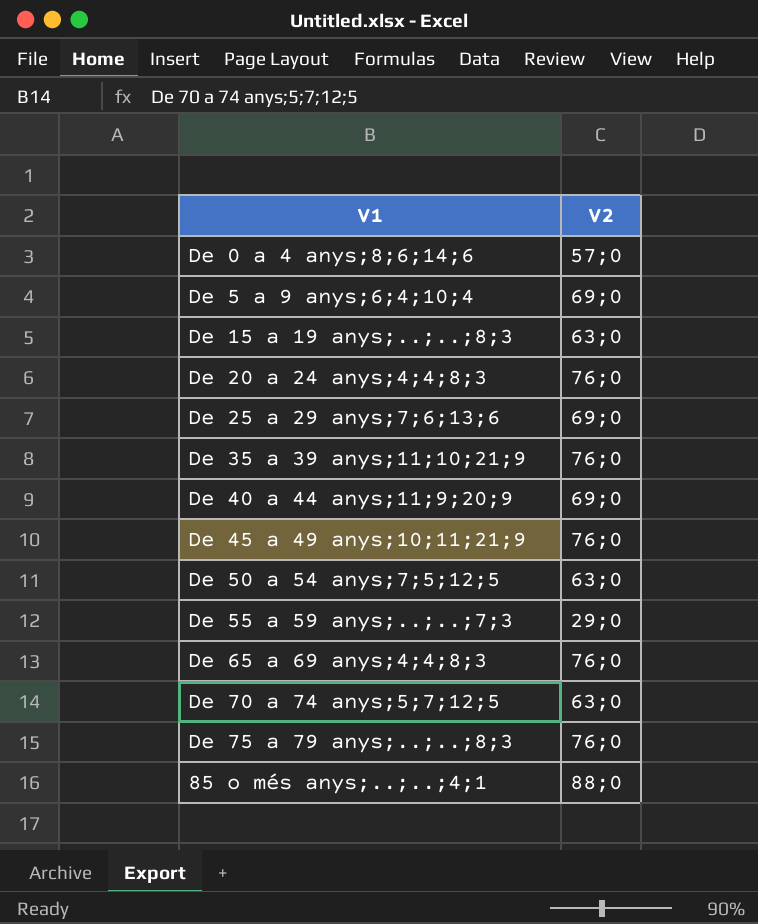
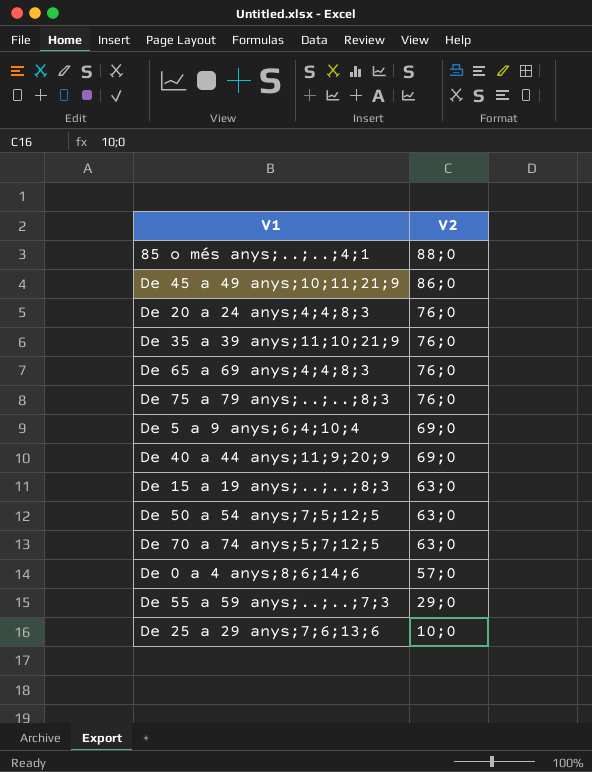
row order: none -> V2 descending
De 45 a 49 anys;10;11;21;9 | V2: 76;0 -> 86;0
De 25 a 29 anys;7;6;13;6 | V2: 69;0 -> 10;0

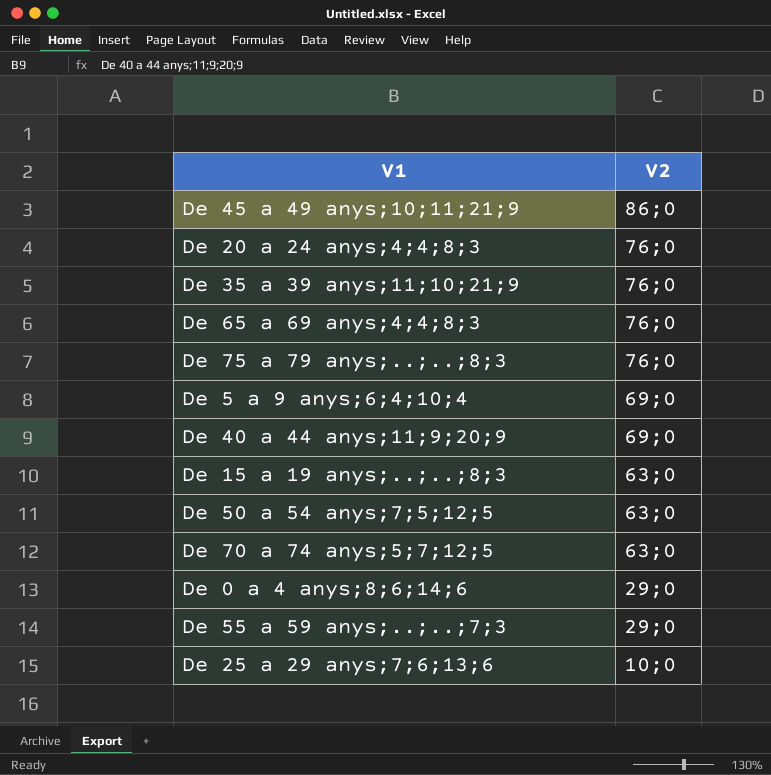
row 85 o més anys;..;..;4;1: 88;0 -> none
De 0 a 4 anys;8;6;14;6 | V2: 57;0 -> 29;0

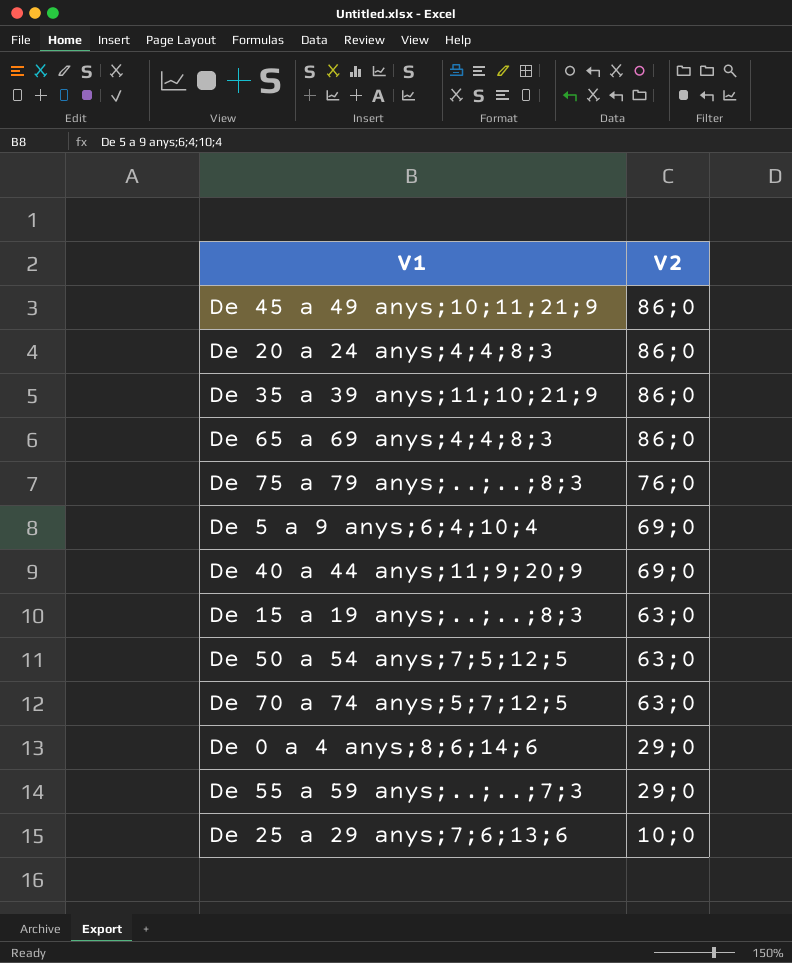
De 20 a 24 anys;4;4;8;3 | V2: 76;0 -> 86;0
De 35 a 39 anys;11;10;21;9 | V2: 76;0 -> 86;0
De 65 a 69 anys;4;4;8;3 | V2: 76;0 -> 86;0

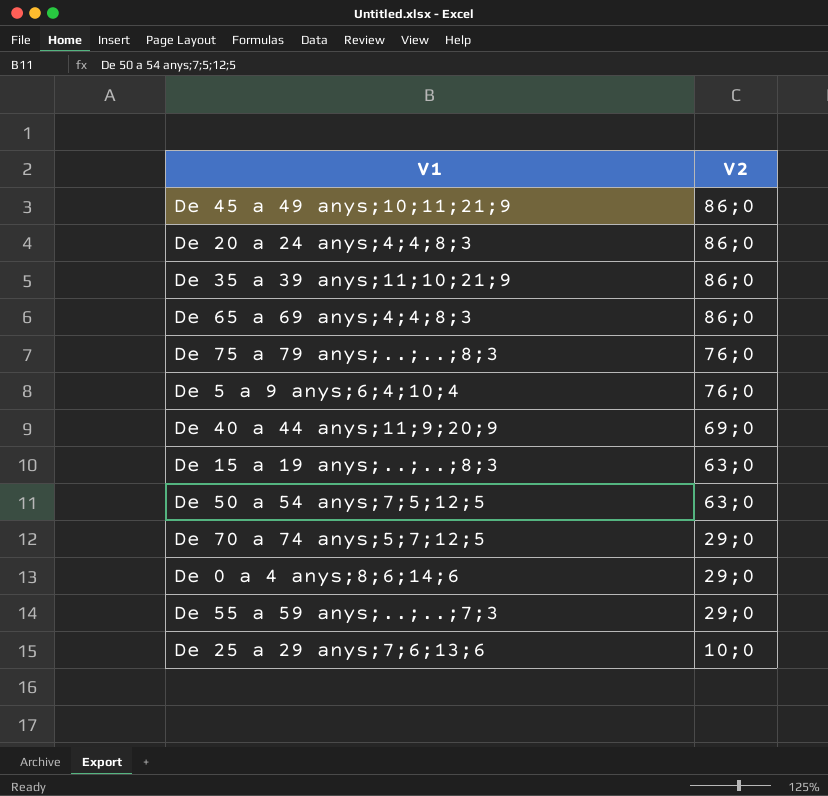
De 5 a 9 anys;6;4;10;4 | V2: 69;0 -> 76;0
De 70 a 74 anys;5;7;12;5 | V2: 63;0 -> 29;0

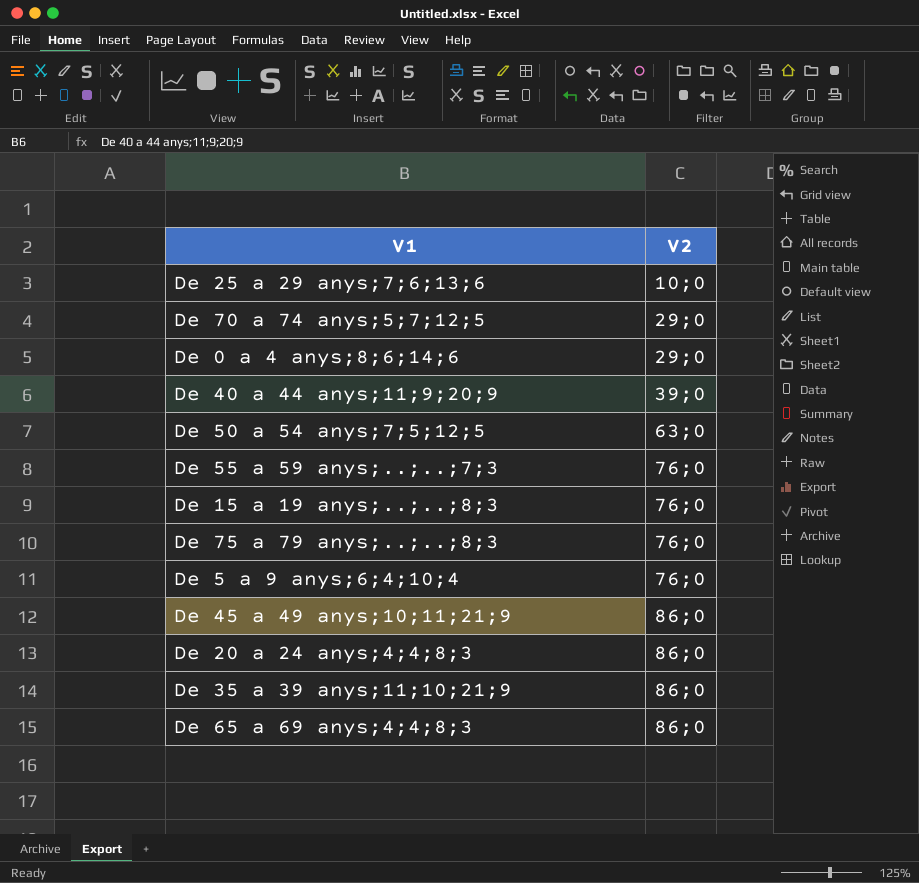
row order: V2 descending -> V2 ascending
De 40 a 44 anys;11;9;20;9 | V2: 69;0 -> 39;0
De 55 a 59 anys;..;..;7;3 | V2: 29;0 -> 76;0
De 15 a 19 anys;..;..;8;3 | V2: 63;0 -> 76;0

